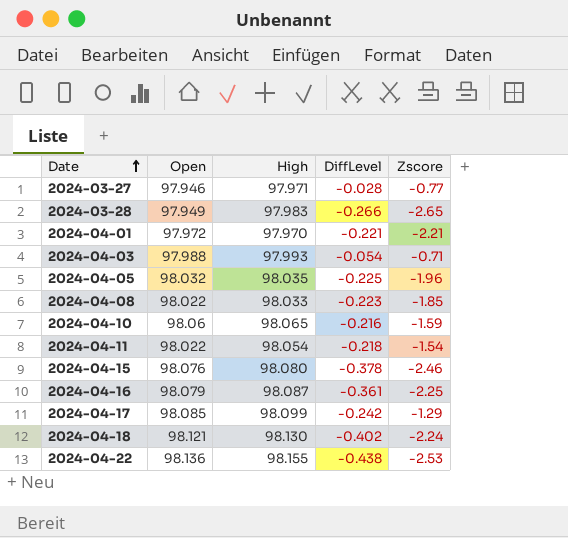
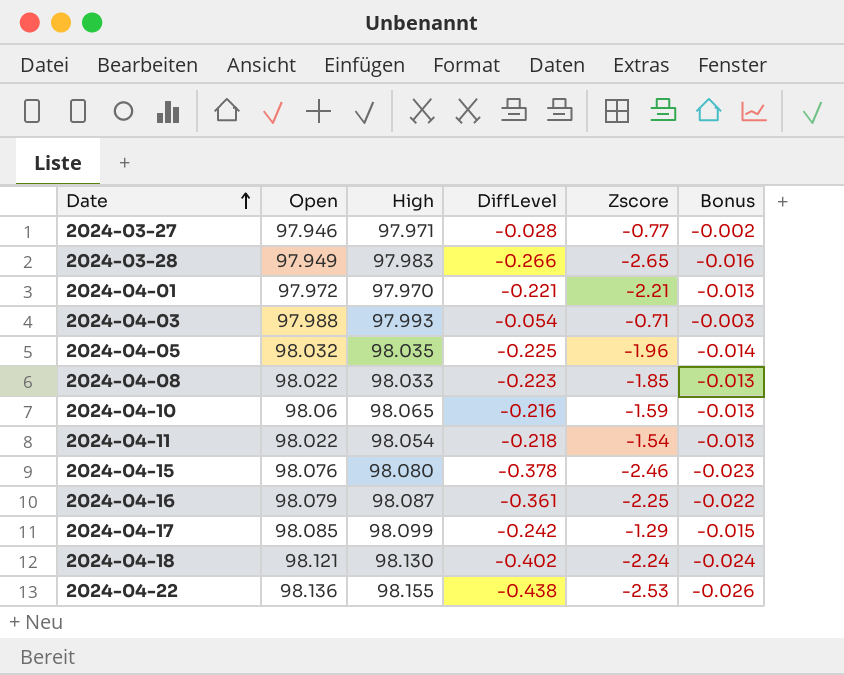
column Bonus | formula: none -> [DiffLevel] * 0.06

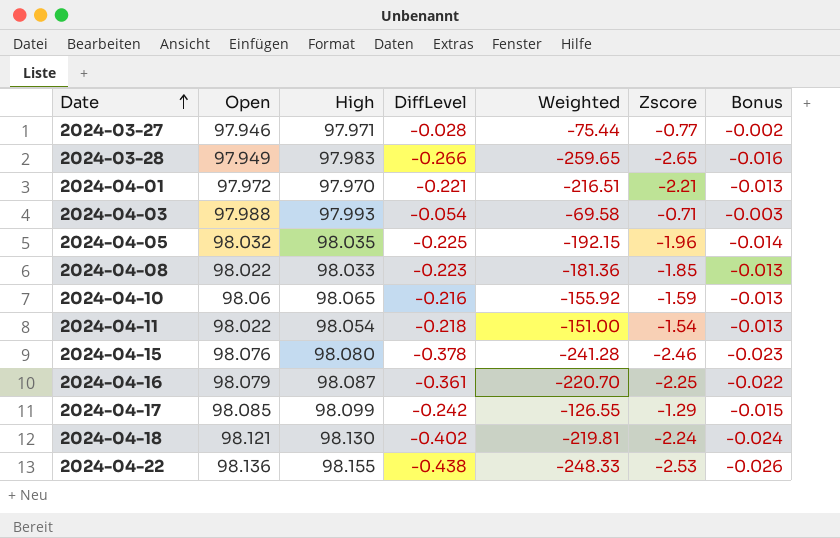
column Weighted | formula: none -> [High] * [Zscore]

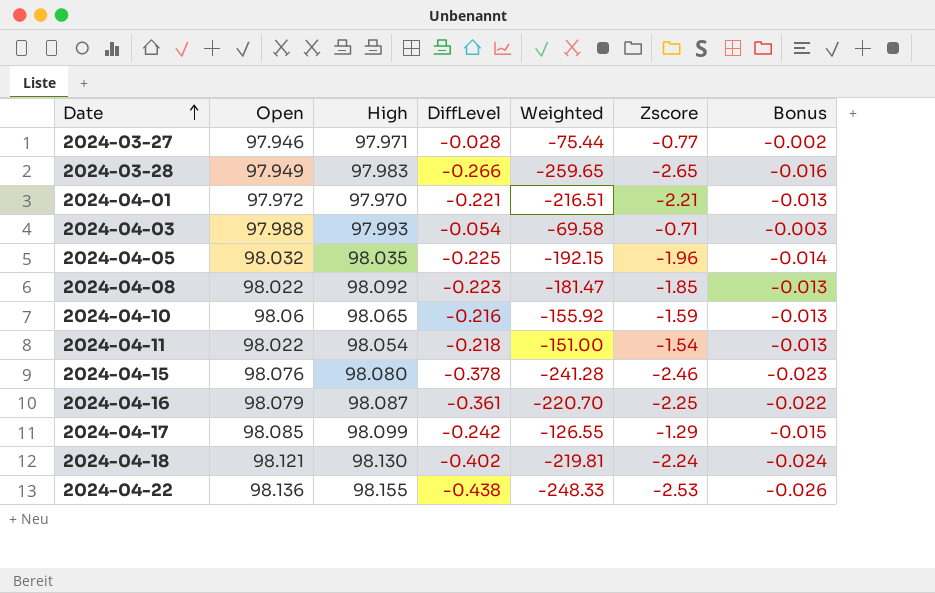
2024-04-08 | High: 98.033 -> 98.092
2024-04-08 | Weighted: -181.36 -> -181.47

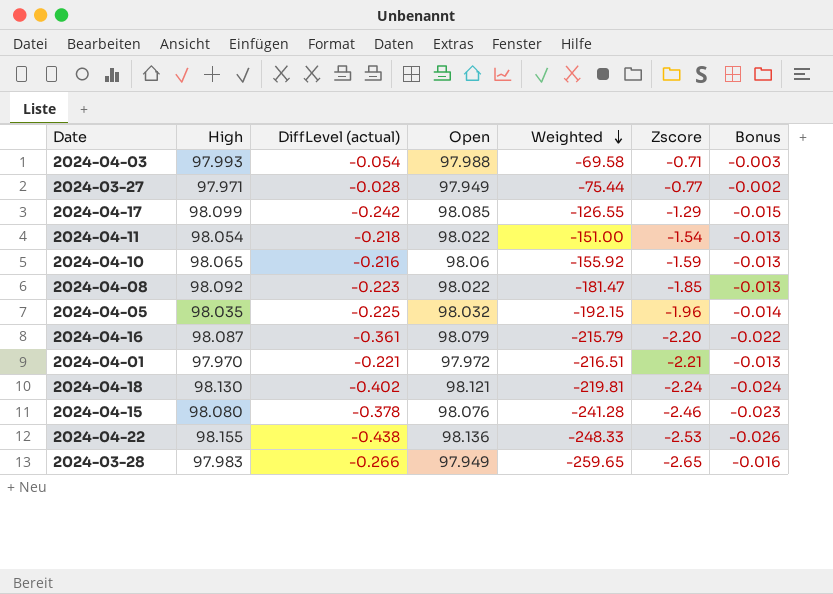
row order: Date ascending -> Weighted descending
column name: DiffLevel -> DiffLevel (actual)
column Open | position: 2 -> 4
2024-03-27 | Open: 97.946 -> 97.949
2024-04-16 | Weighted: -220.70 -> -215.79
2024-04-16 | Zscore: -2.25 -> -2.20

